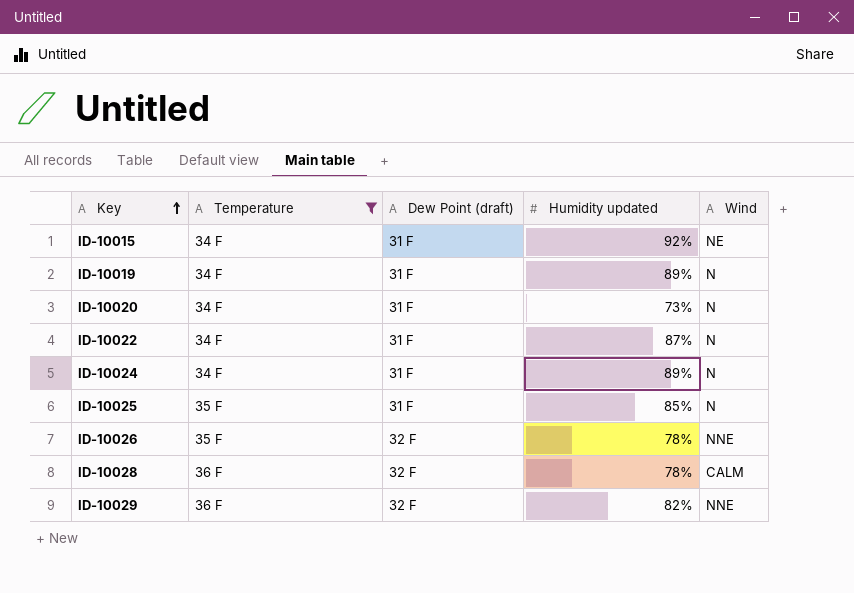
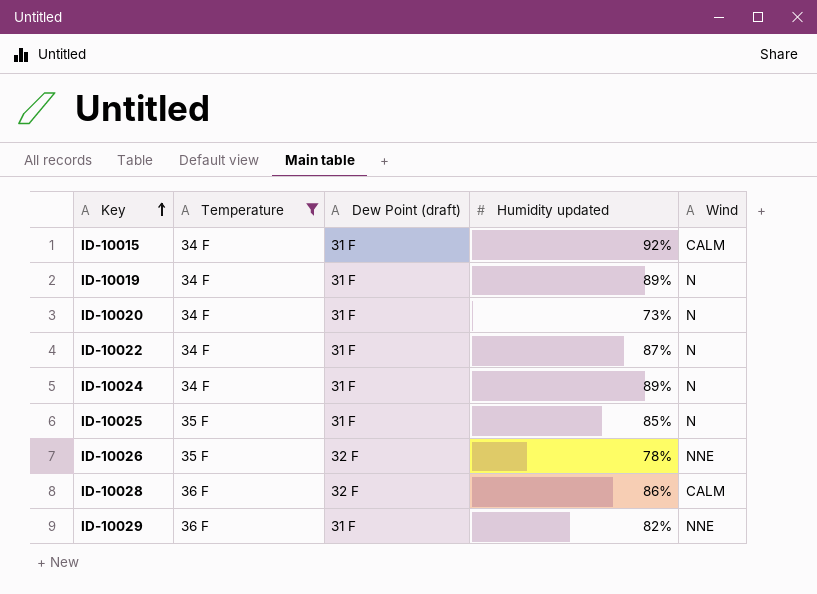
ID-10015 | Wind: NE -> CALM
ID-10028 | Humidity updated: 78% -> 86%
ID-10029 | Dew Point (draft): 32 F -> 31 F

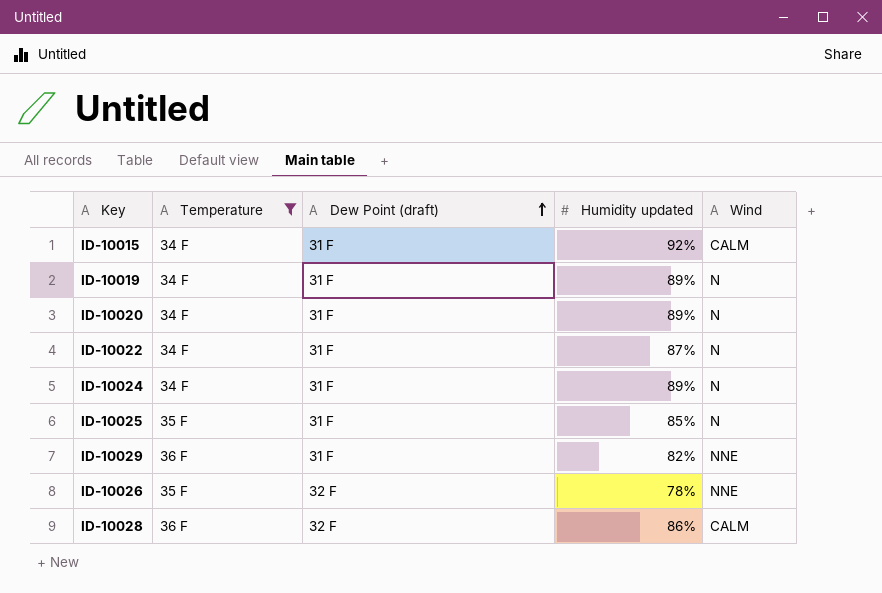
row order: Key ascending -> Dew Point (draft) ascending
ID-10020 | Humidity updated: 73% -> 89%

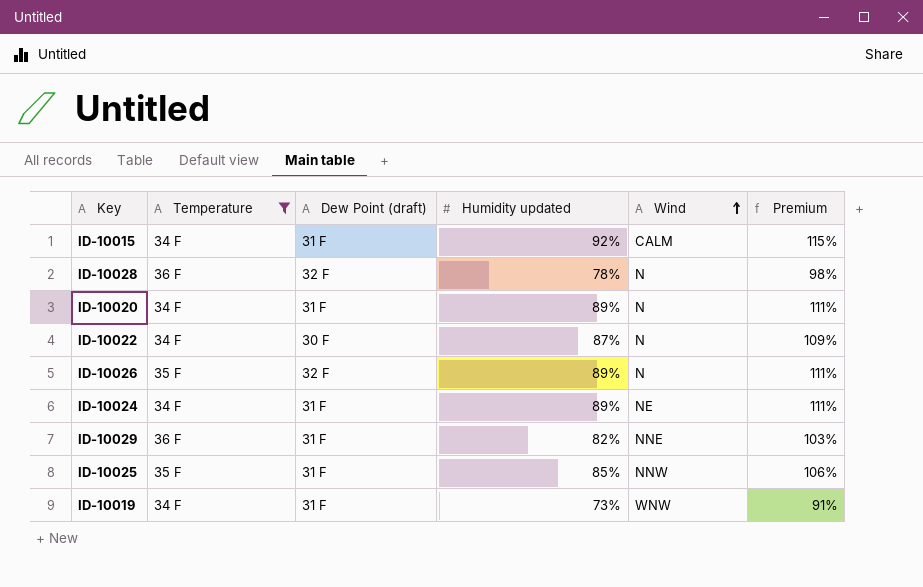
row order: Dew Point (draft) ascending -> Wind ascending
column Premium | formula: none -> [Humidity updated] * 1.25
ID-10028 | Humidity updated: 86% -> 78%
ID-10028 | Wind: CALM -> N
ID-10022 | Dew Point (draft): 31 F -> 30 F
ID-10026 | Humidity updated: 78% -> 89%
ID-10026 | Wind: NNE -> N
ID-10024 | Wind: N -> NE
ID-10025 | Wind: N -> NNW
ID-10019 | Humidity updated: 89% -> 73%
ID-10019 | Wind: N -> WNW

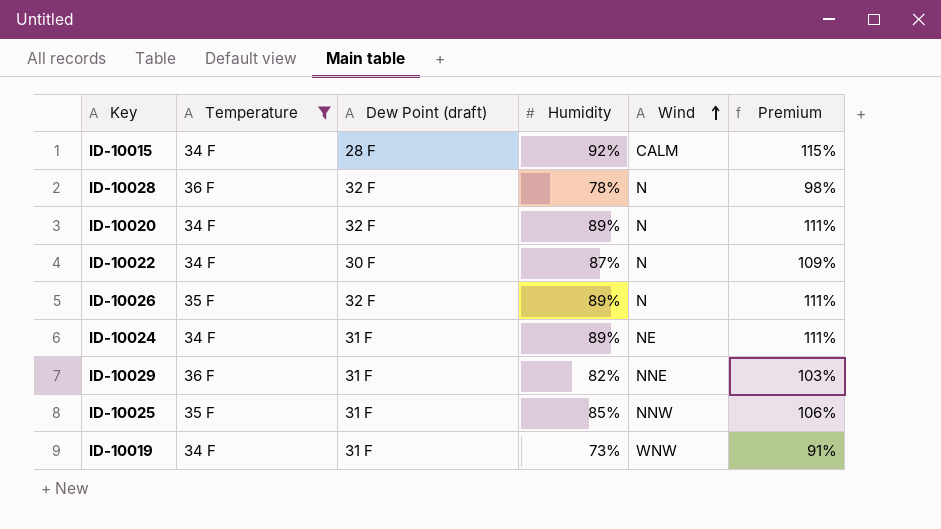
column name: Humidity updated -> Humidity
ID-10015 | Dew Point (draft): 31 F -> 28 F
ID-10020 | Dew Point (draft): 31 F -> 32 F

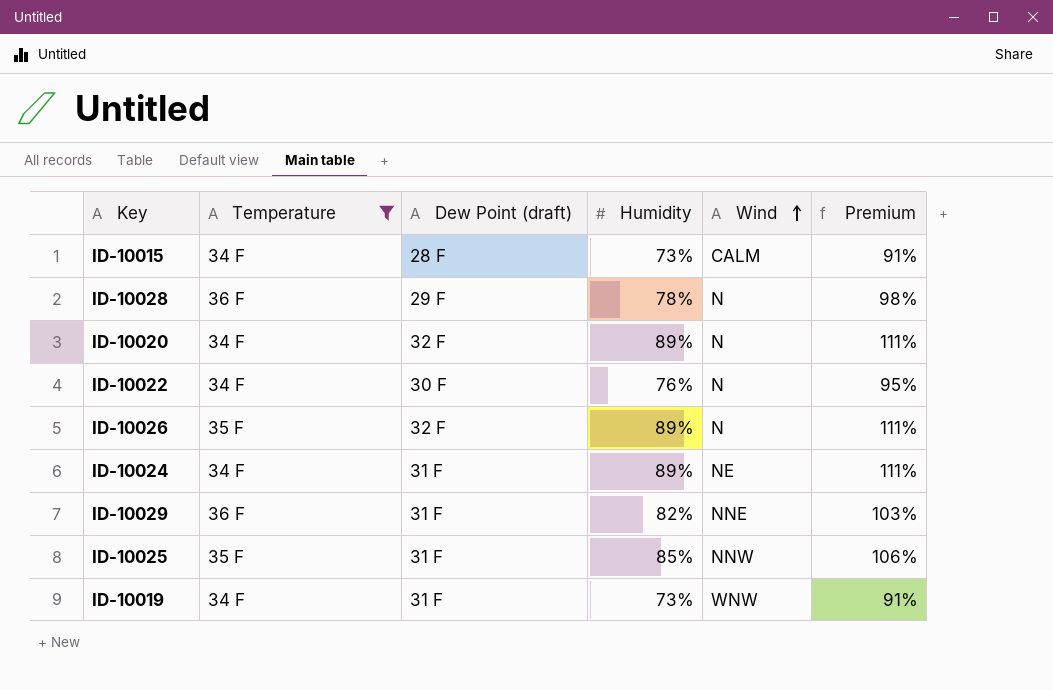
ID-10015 | Humidity: 92% -> 73%
ID-10015 | Premium: 115% -> 91%
ID-10028 | Dew Point (draft): 32 F -> 29 F
ID-10022 | Humidity: 87% -> 76%
ID-10022 | Premium: 109% -> 95%

